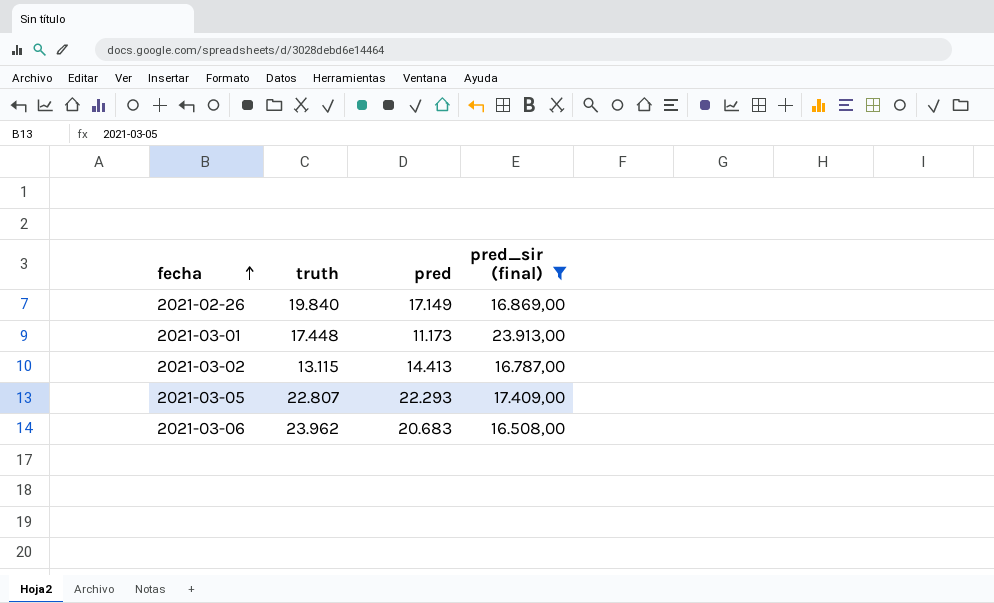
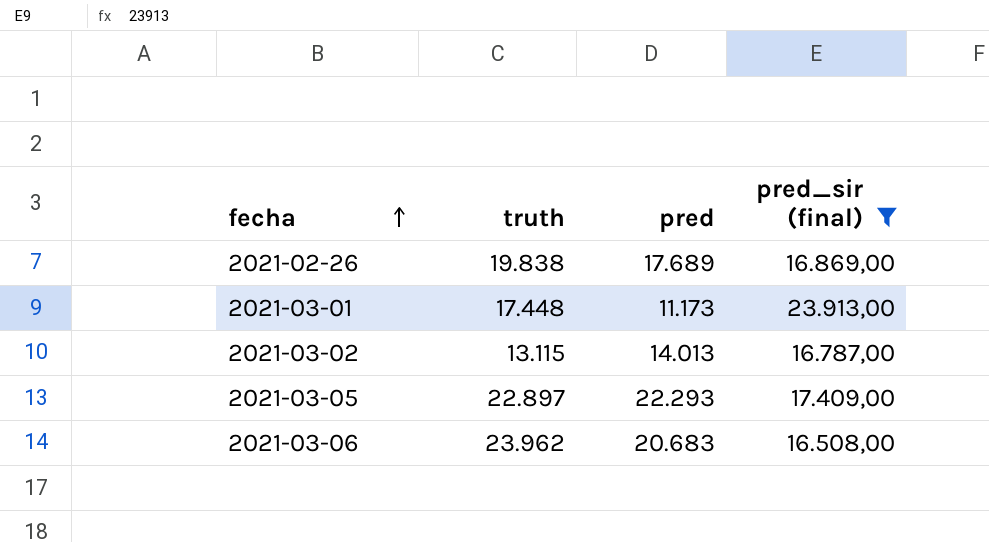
2021-02-26 | truth: 19.840 -> 19.838
2021-02-26 | pred: 17.149 -> 17.689
2021-03-02 | pred: 14.413 -> 14.013
2021-03-05 | truth: 22.807 -> 22.897

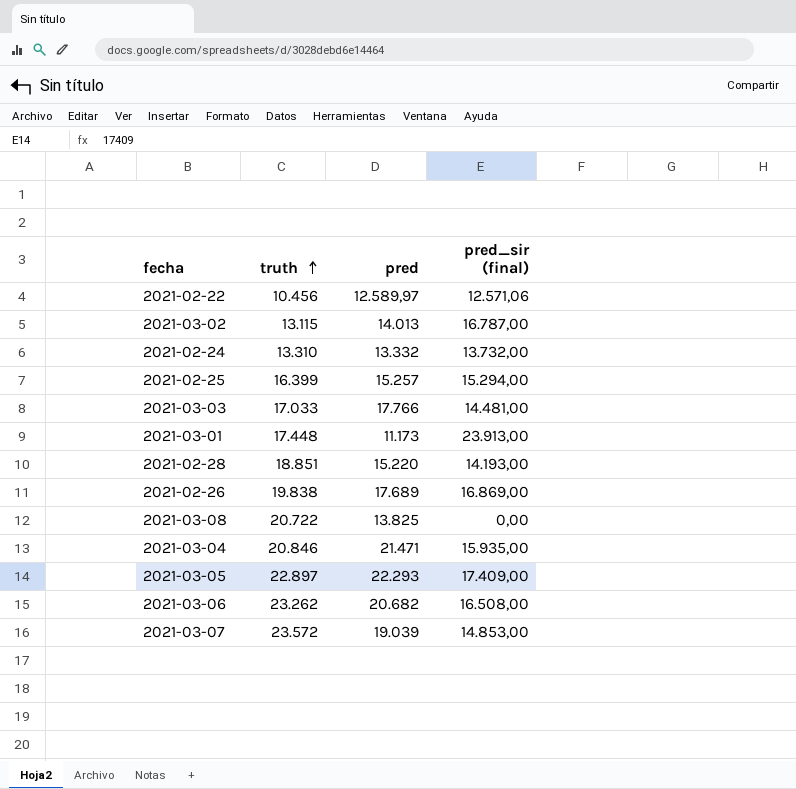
filter: pred_sir (final) >= 16.508,00 -> none
row order: fecha ascending -> truth ascending
2021-03-06 | truth: 23.962 -> 23.262
2021-03-06 | pred: 20.683 -> 20.682

